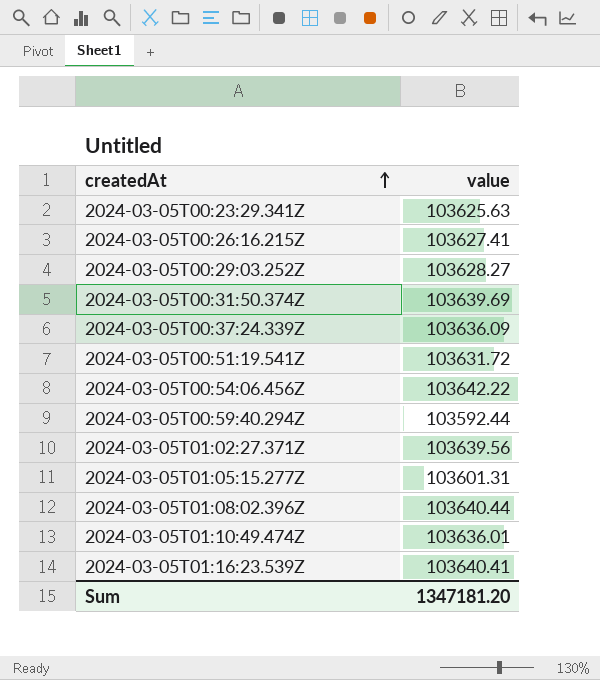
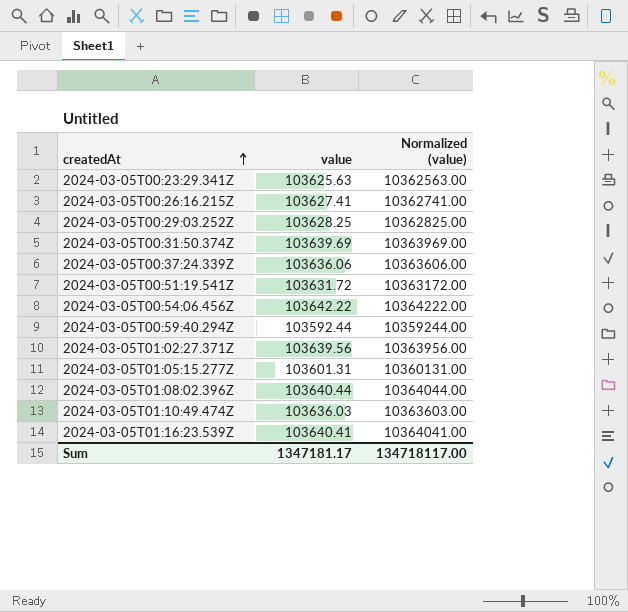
column Normalized (value) | formula: none -> [value] * 100
2024-03-05T00:29:03.252Z | value: 103628.27 -> 103628.25
2024-03-05T00:37:24.339Z | value: 103636.09 -> 103636.06
2024-03-05T01:10:49.474Z | value: 103636.01 -> 103636.03
Sum | value: 1347181.20 -> 1347181.17

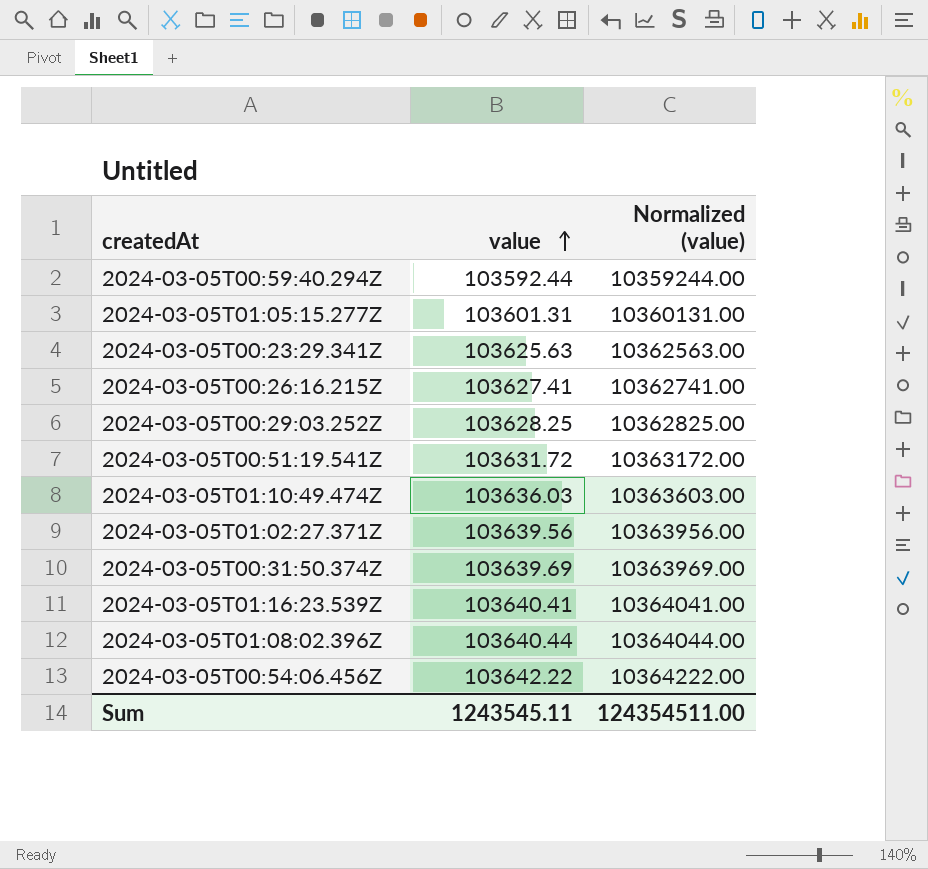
row order: createdAt ascending -> value ascending
row 2024-03-05T00:37:24.339Z: 103636.06 | 10363606.00 -> none
Sum | value: 1347181.17 -> 1243545.11
Sum | Normalized (value): 134718117.00 -> 124354511.00

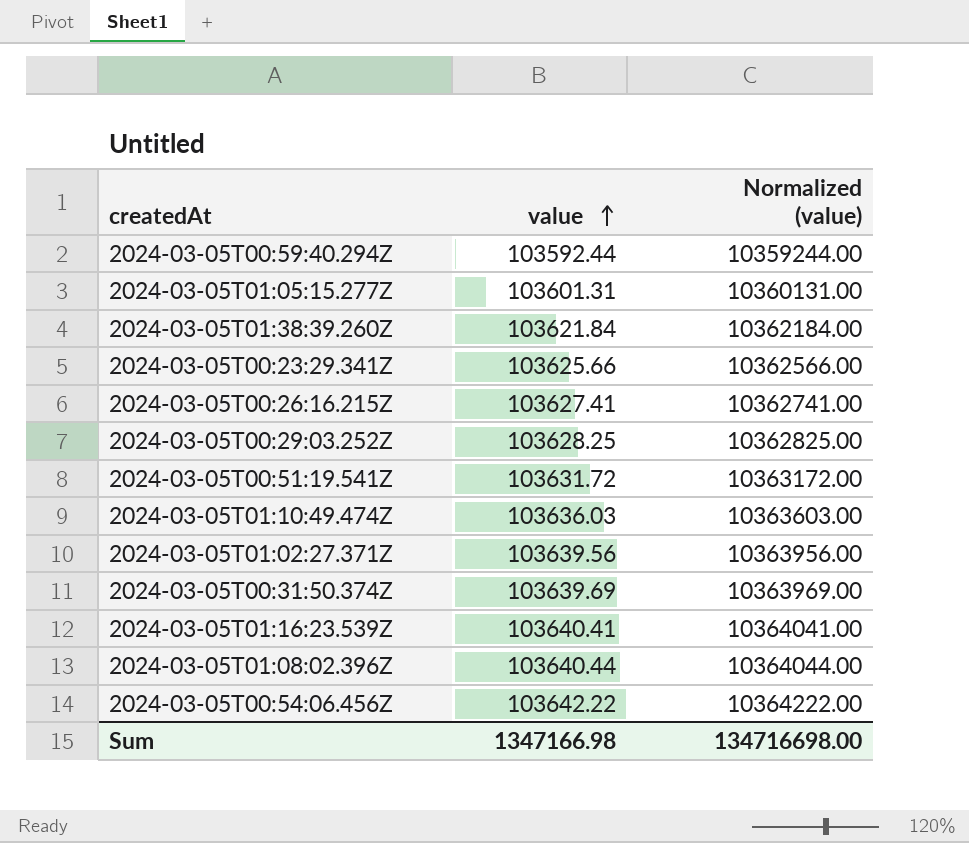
row 2024-03-05T01:38:39.260Z: none -> 103621.84 | 10362184.00
2024-03-05T00:23:29.341Z | value: 103625.63 -> 103625.66
2024-03-05T00:23:29.341Z | Normalized (value): 10362563.00 -> 10362566.00
Sum | value: 1243545.11 -> 1347166.98
Sum | Normalized (value): 124354511.00 -> 134716698.00

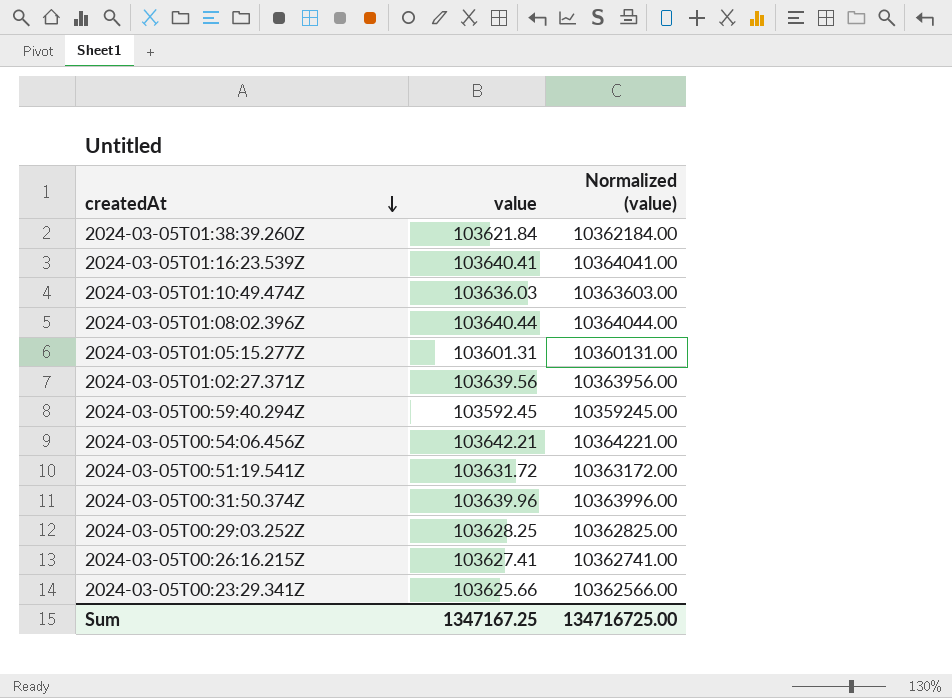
row order: value ascending -> createdAt descending
2024-03-05T00:59:40.294Z | value: 103592.44 -> 103592.45
2024-03-05T00:59:40.294Z | Normalized (value): 10359244.00 -> 10359245.00
2024-03-05T00:54:06.456Z | value: 103642.22 -> 103642.21
2024-03-05T00:54:06.456Z | Normalized (value): 10364222.00 -> 10364221.00
2024-03-05T00:31:50.374Z | value: 103639.69 -> 103639.96
2024-03-05T00:31:50.374Z | Normalized (value): 10363969.00 -> 10363996.00
Sum | value: 1347166.98 -> 1347167.25
Sum | Normalized (value): 134716698.00 -> 134716725.00

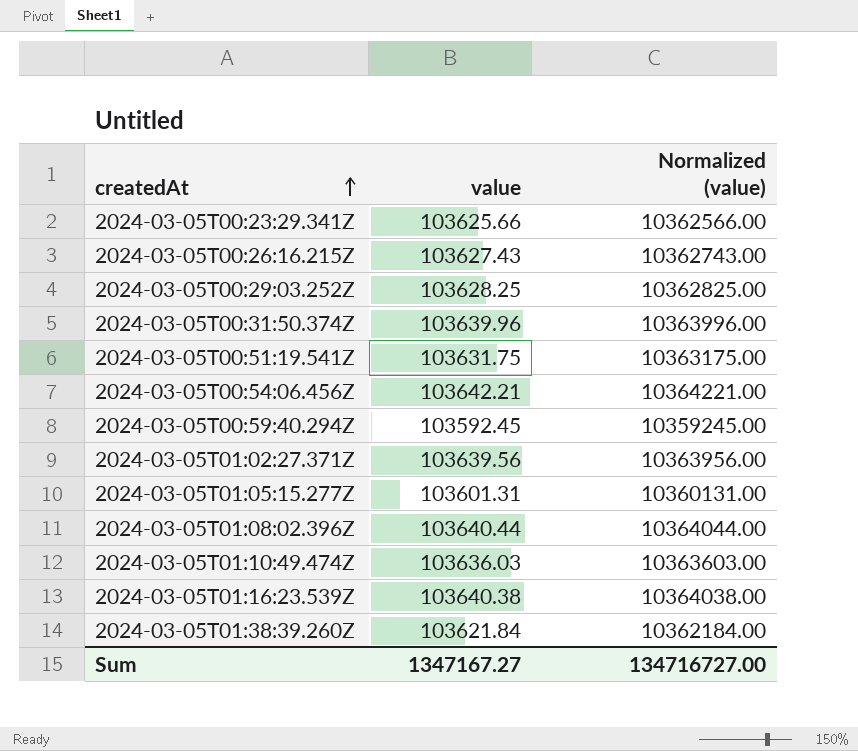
row order: createdAt descending -> createdAt ascending
2024-03-05T00:26:16.215Z | value: 103627.41 -> 103627.43
2024-03-05T00:26:16.215Z | Normalized (value): 10362741.00 -> 10362743.00
2024-03-05T00:51:19.541Z | value: 103631.72 -> 103631.75
2024-03-05T00:51:19.541Z | Normalized (value): 10363172.00 -> 10363175.00
2024-03-05T01:16:23.539Z | value: 103640.41 -> 103640.38
2024-03-05T01:16:23.539Z | Normalized (value): 10364041.00 -> 10364038.00
Sum | value: 1347167.25 -> 1347167.27
Sum | Normalized (value): 134716725.00 -> 134716727.00

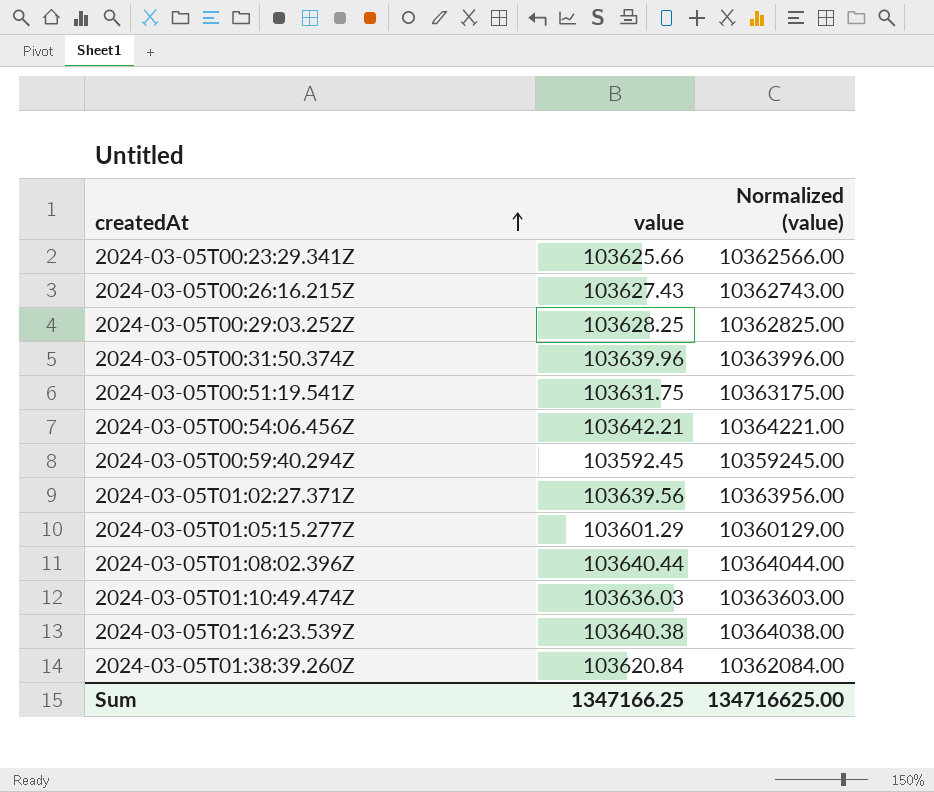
2024-03-05T01:05:15.277Z | value: 103601.31 -> 103601.29
2024-03-05T01:05:15.277Z | Normalized (value): 10360131.00 -> 10360129.00
2024-03-05T01:38:39.260Z | value: 103621.84 -> 103620.84
2024-03-05T01:38:39.260Z | Normalized (value): 10362184.00 -> 10362084.00
Sum | value: 1347167.27 -> 1347166.25
Sum | Normalized (value): 134716727.00 -> 134716625.00

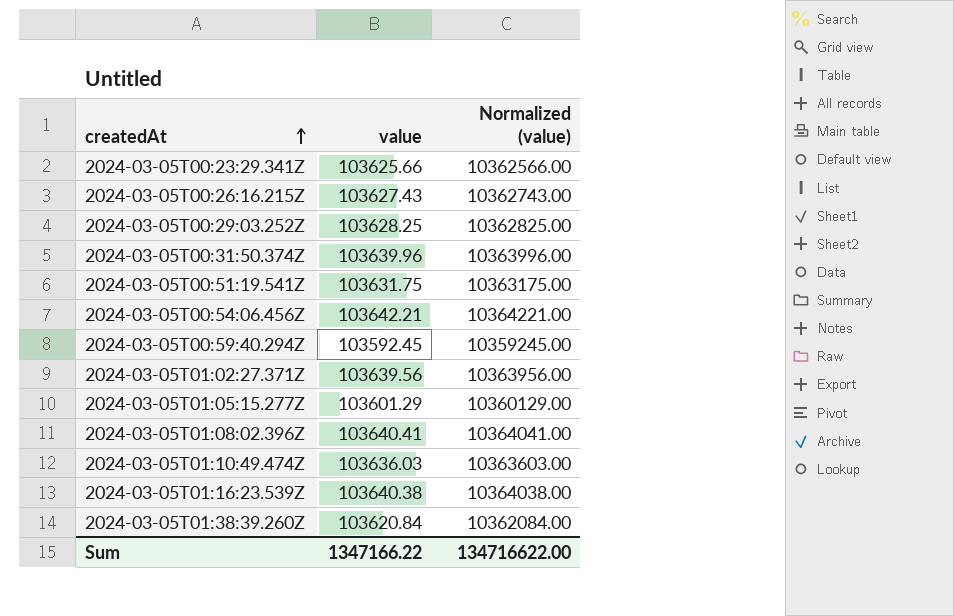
2024-03-05T01:08:02.396Z | value: 103640.44 -> 103640.41
2024-03-05T01:08:02.396Z | Normalized (value): 10364044.00 -> 10364041.00
Sum | value: 1347166.25 -> 1347166.22
Sum | Normalized (value): 134716625.00 -> 134716622.00

